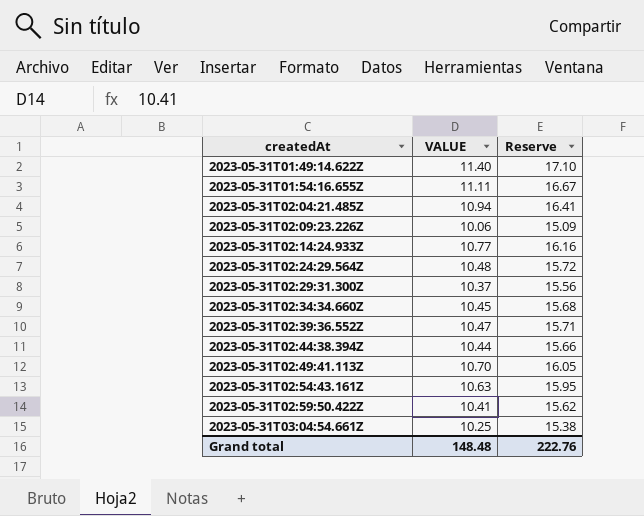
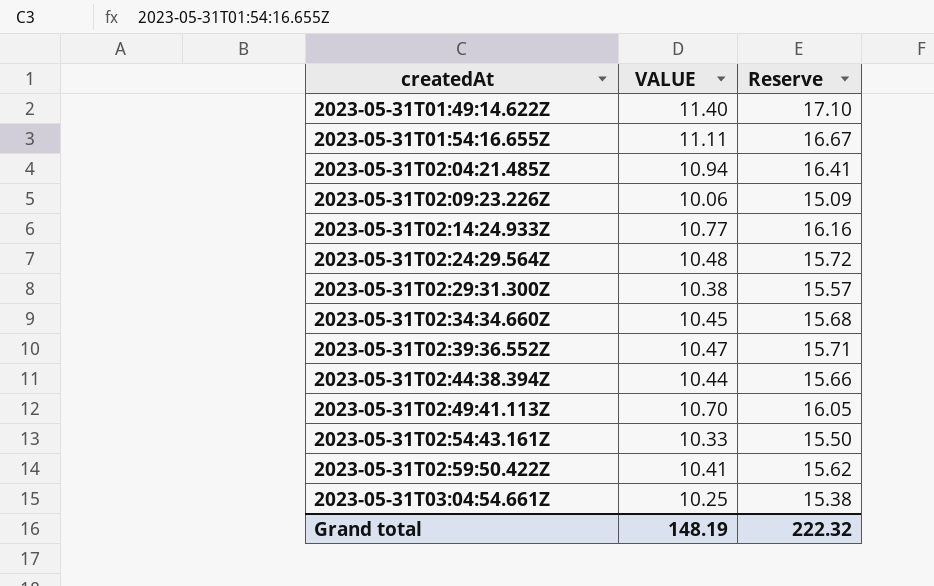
2023-05-31T02:29:31.300Z | VALUE: 10.37 -> 10.38
2023-05-31T02:29:31.300Z | Reserve: 15.56 -> 15.57
2023-05-31T02:54:43.161Z | VALUE: 10.63 -> 10.33
2023-05-31T02:54:43.161Z | Reserve: 15.95 -> 15.50
Grand total | VALUE: 148.48 -> 148.19
Grand total | Reserve: 222.76 -> 222.32

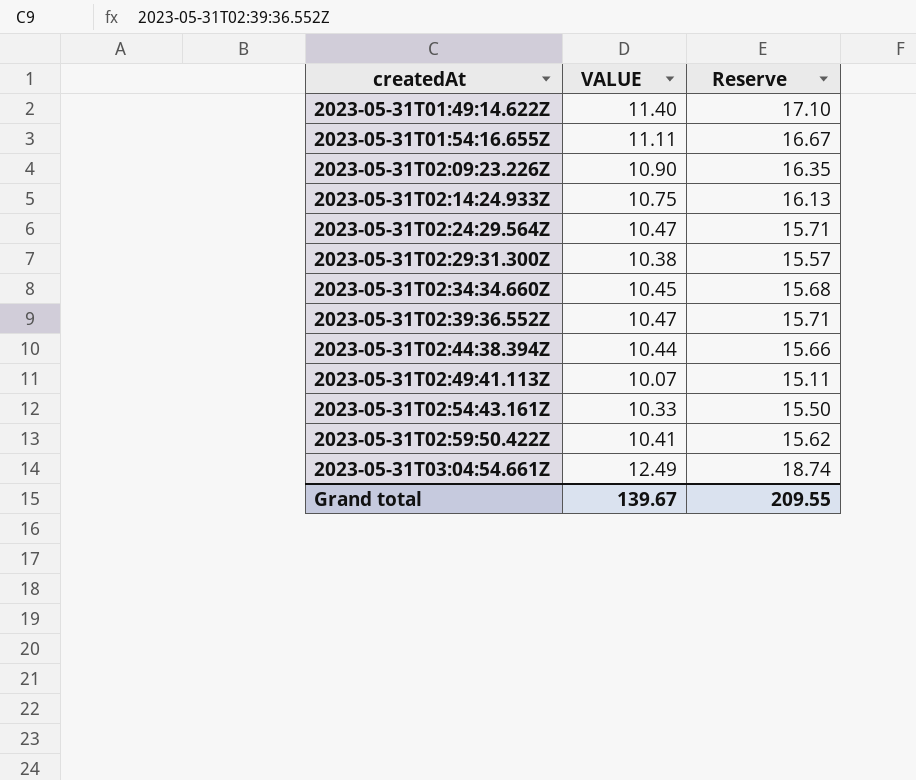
row 2023-05-31T02:04:21.485Z: 10.94 | 16.41 -> none
2023-05-31T02:09:23.226Z | VALUE: 10.06 -> 10.90
2023-05-31T02:09:23.226Z | Reserve: 15.09 -> 16.35
2023-05-31T02:14:24.933Z | VALUE: 10.77 -> 10.75
2023-05-31T02:14:24.933Z | Reserve: 16.16 -> 16.13
2023-05-31T02:24:29.564Z | VALUE: 10.48 -> 10.47
2023-05-31T02:24:29.564Z | Reserve: 15.72 -> 15.71
2023-05-31T02:49:41.113Z | VALUE: 10.70 -> 10.07
2023-05-31T02:49:41.113Z | Reserve: 16.05 -> 15.11
2023-05-31T03:04:54.661Z | VALUE: 10.25 -> 12.49
2023-05-31T03:04:54.661Z | Reserve: 15.38 -> 18.74
Grand total | VALUE: 148.19 -> 139.67
Grand total | Reserve: 222.32 -> 209.55

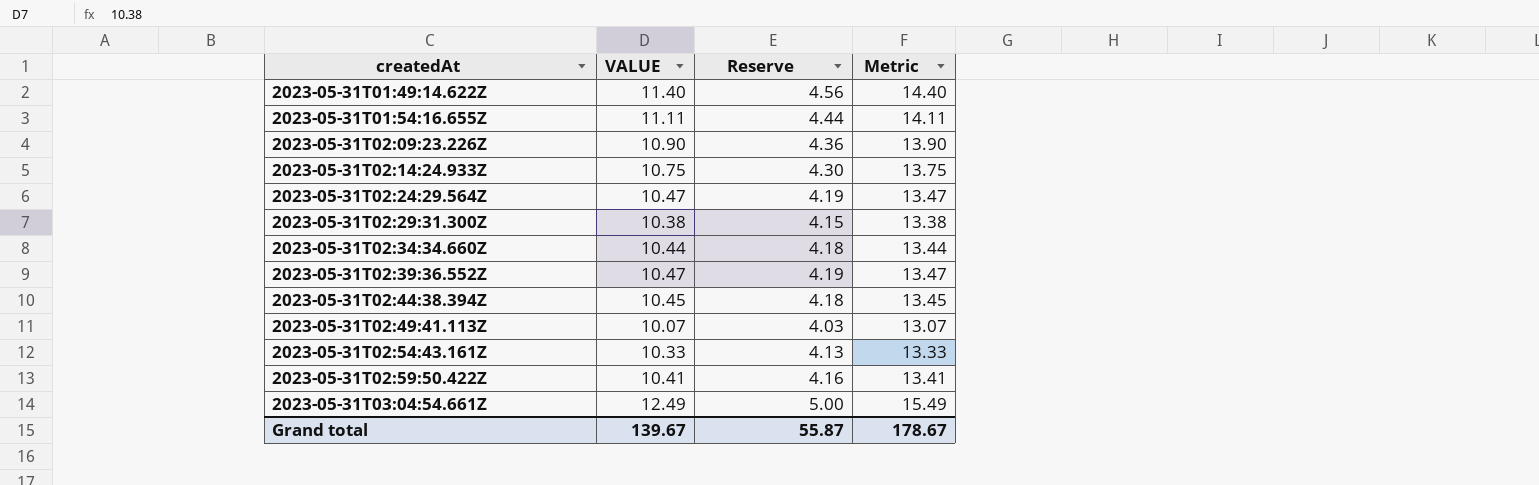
column Reserve | formula: [VALUE] * 1.5 -> [VALUE] * 0.4
column Metric | formula: none -> [VALUE] + 3
2023-05-31T02:34:34.660Z | VALUE: 10.45 -> 10.44
2023-05-31T02:44:38.394Z | VALUE: 10.44 -> 10.45
Grand total | Reserve: 209.55 -> 55.87

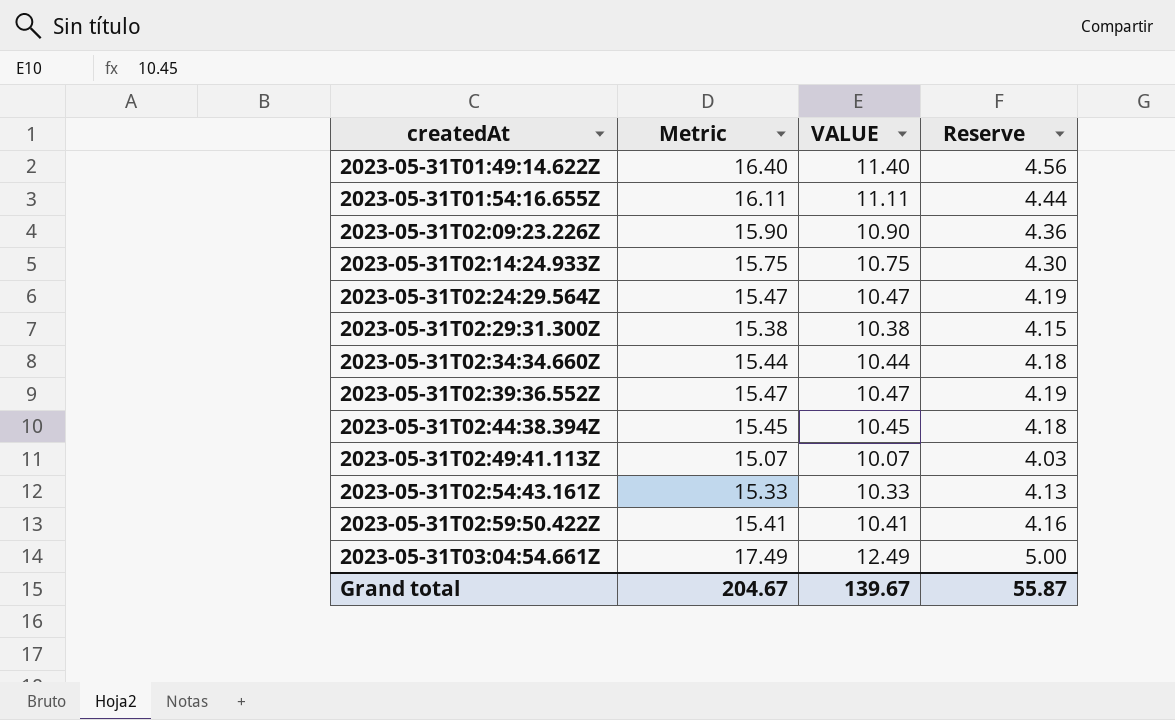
column Metric | formula: [VALUE] + 3 -> [VALUE] + 5
column Metric | position: 4 -> 2
Grand total | Metric: 178.67 -> 204.67

